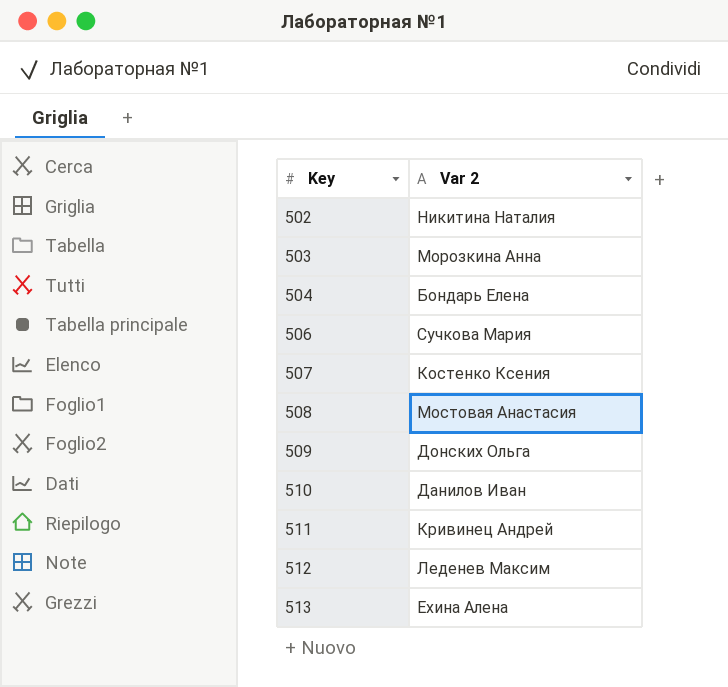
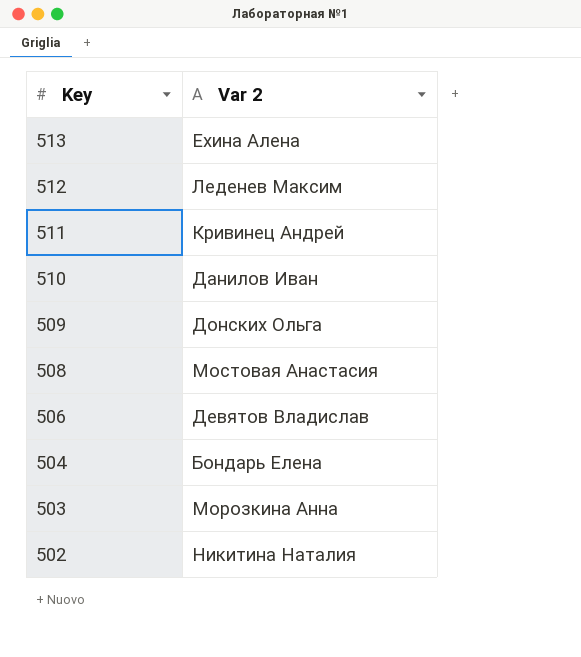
row order: Key ascending -> Key descending
row 507: Костенко Ксения -> none
506 | Var 2: Сучкова Мария -> Девятов Владислав

